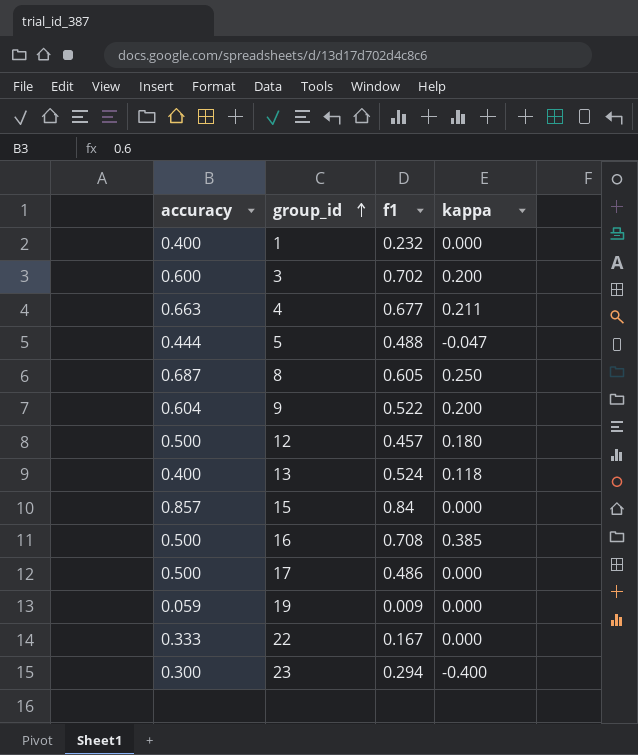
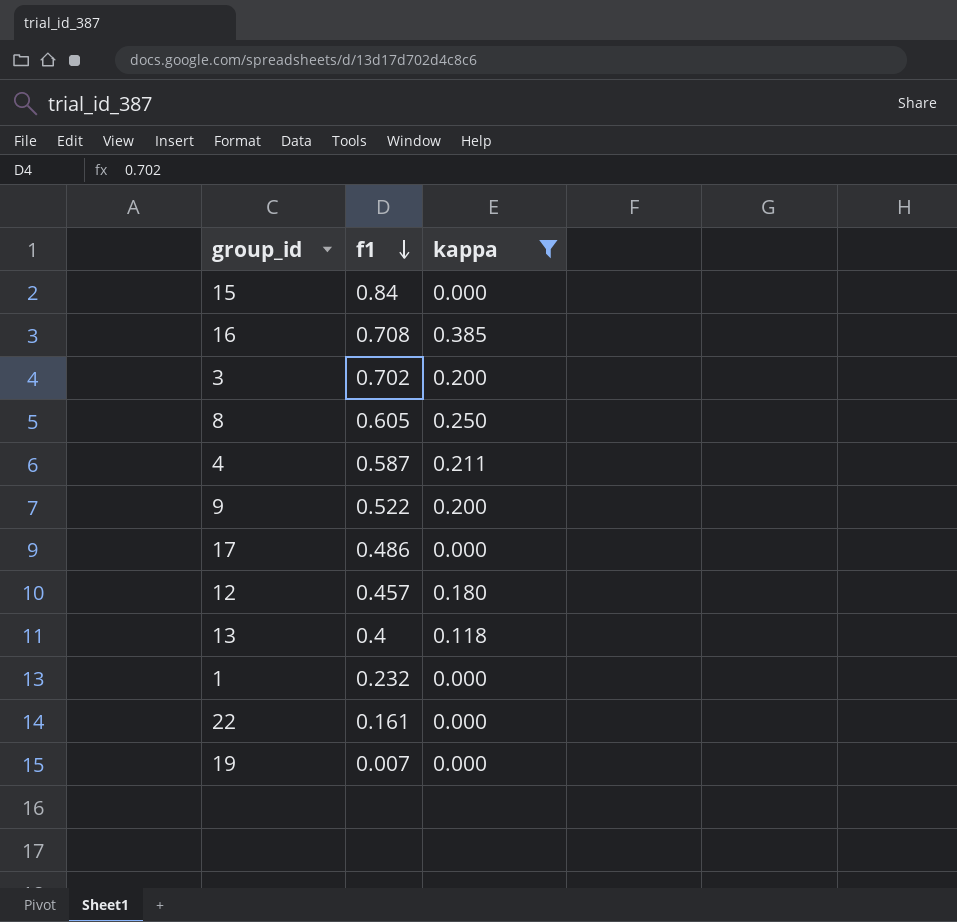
filter: none -> kappa >= 0.000
row order: group_id ascending -> f1 descending
column accuracy | position: 1 -> none
4 | f1: 0.677 -> 0.587
13 | f1: 0.524 -> 0.4
22 | f1: 0.167 -> 0.161
19 | f1: 0.009 -> 0.007

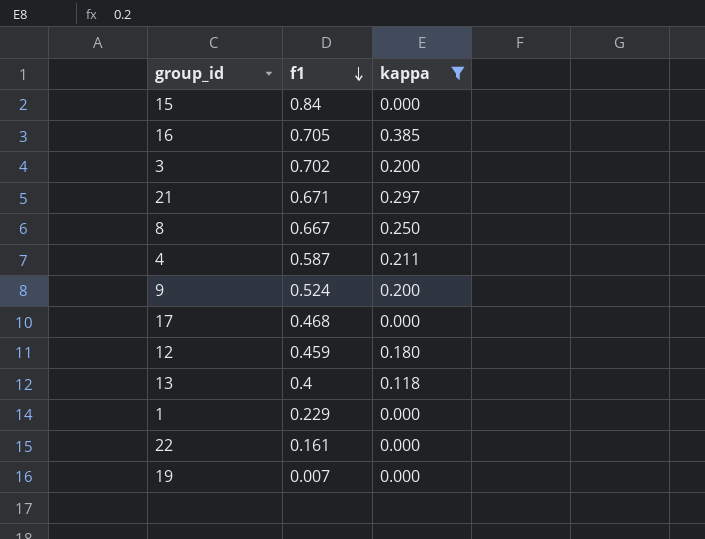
16 | f1: 0.708 -> 0.705
row 21: none -> 0.671 | 0.297
8 | f1: 0.605 -> 0.667
9 | f1: 0.522 -> 0.524
17 | f1: 0.486 -> 0.468
12 | f1: 0.457 -> 0.459
1 | f1: 0.232 -> 0.229

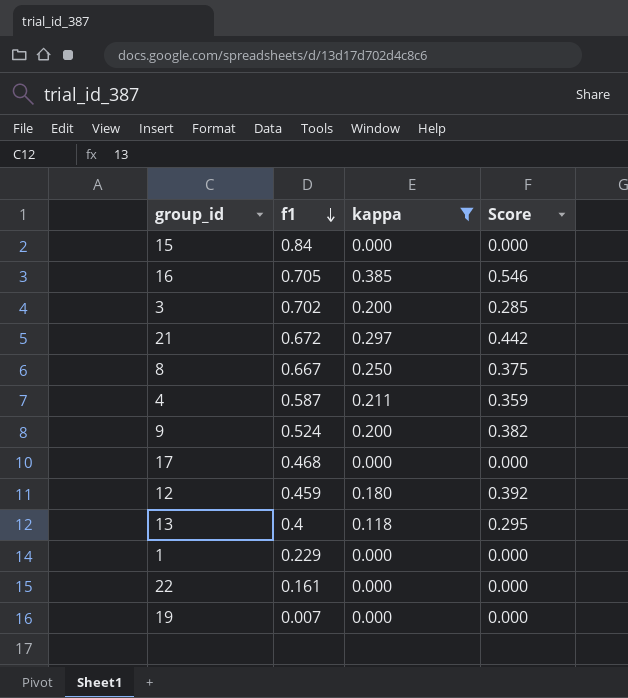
column Score | formula: none -> [kappa] / [f1]
21 | f1: 0.671 -> 0.672

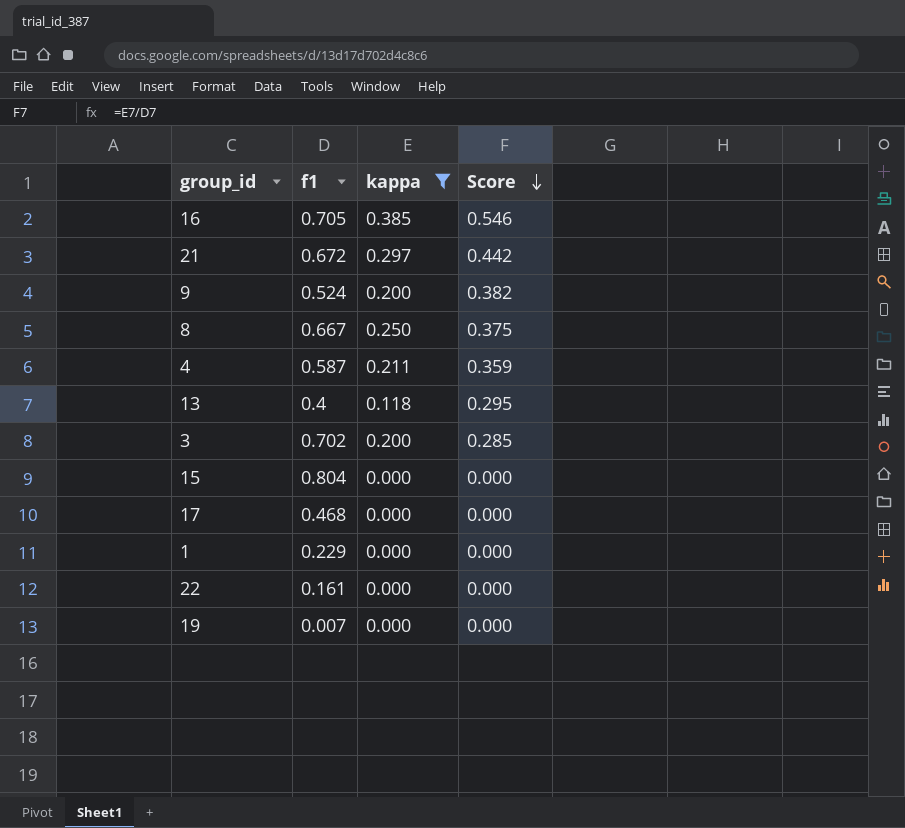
row order: f1 descending -> Score descending
row 12: 0.459 | 0.180 | 0.392 -> none
15 | f1: 0.84 -> 0.804

